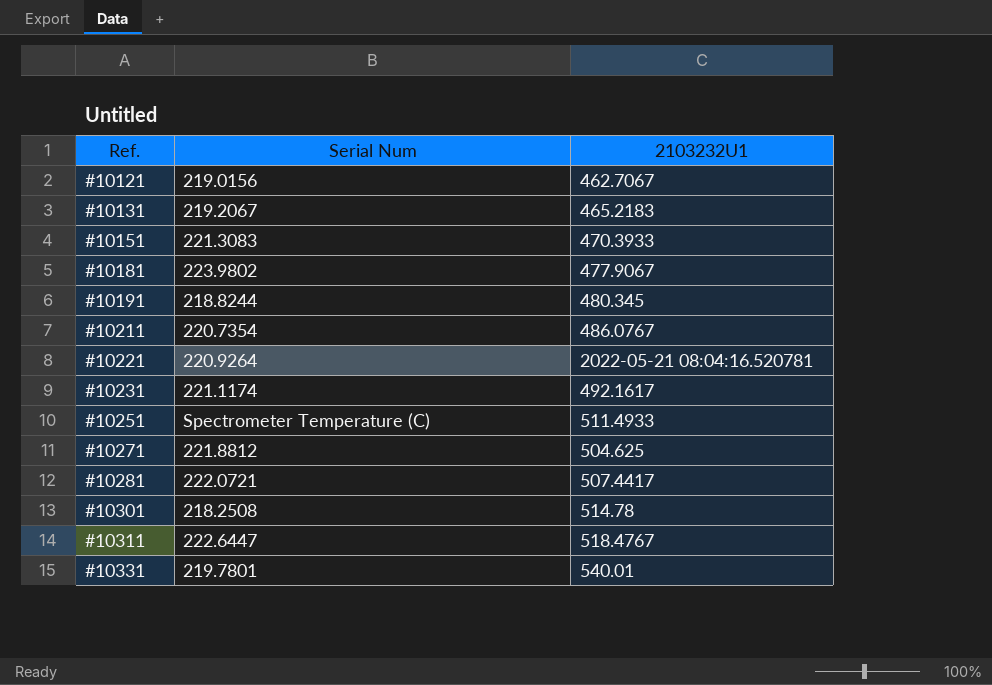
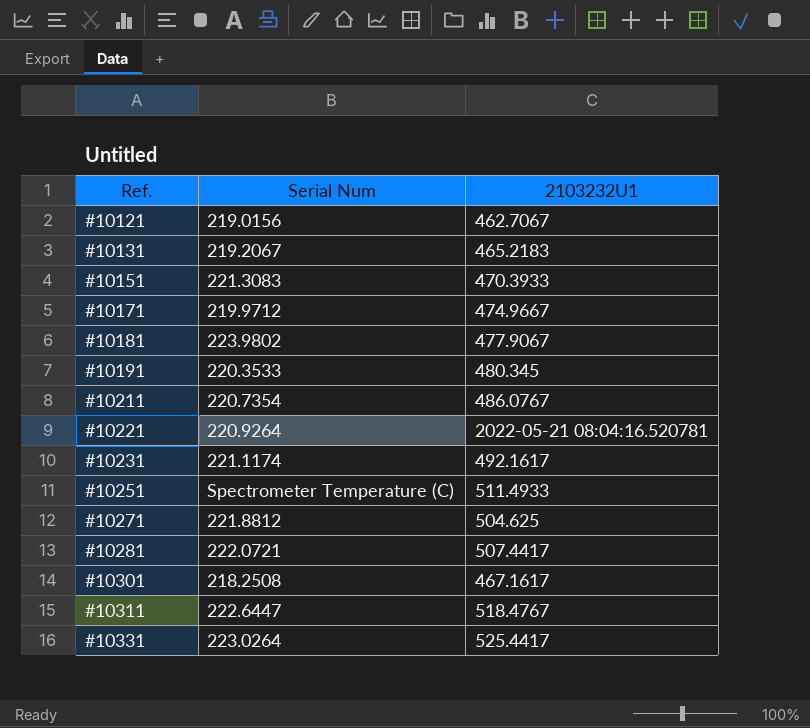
row #10171: none -> 219.9712 | 474.9667
#10191 | Serial Num: 218.8244 -> 220.3533
#10301 | 2103232U1: 514.78 -> 467.1617
#10331 | Serial Num: 219.7801 -> 223.0264
#10331 | 2103232U1: 540.01 -> 525.4417

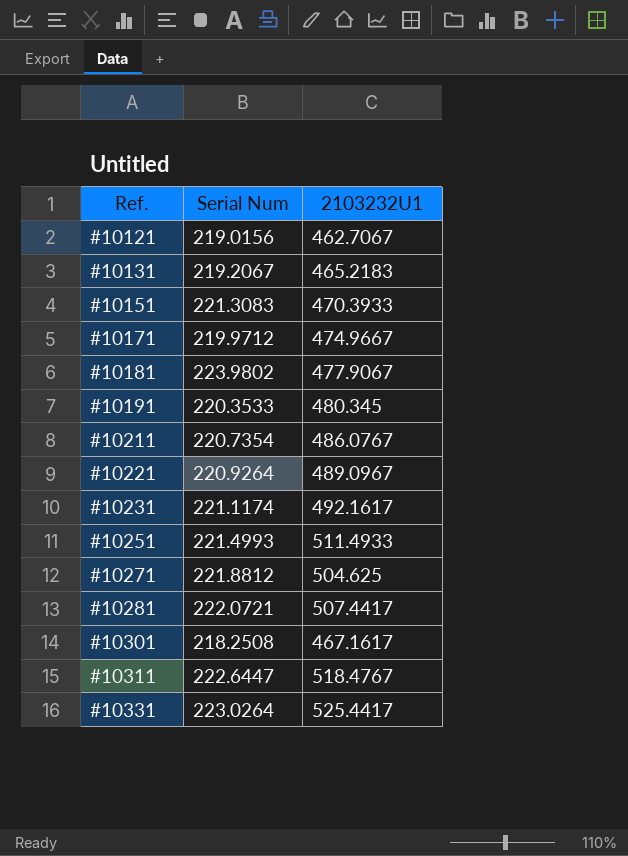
#10221 | 2103232U1: 2022-05-21 08:04:16.520781 -> 489.0967
#10251 | Serial Num: Spectrometer Temperature (C) -> 221.4993

